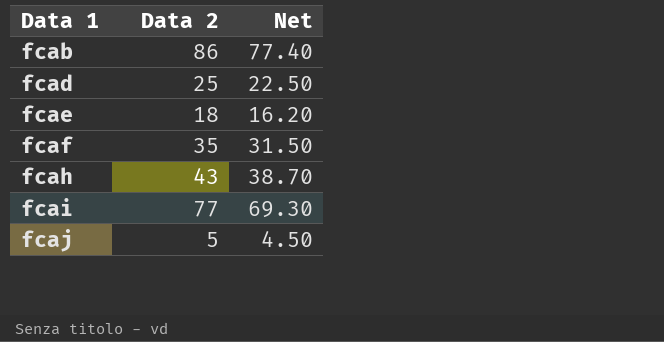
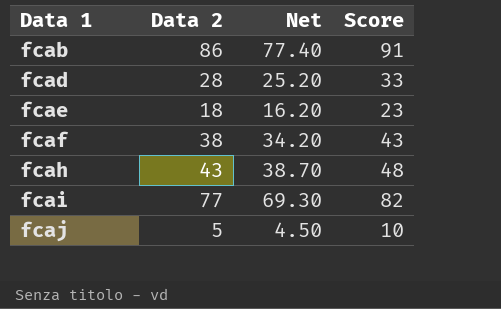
column Score | formula: none -> [Data 2] + 5
fcad | Data 2: 25 -> 28
fcad | Net: 22.50 -> 25.20
fcaf | Data 2: 35 -> 38
fcaf | Net: 31.50 -> 34.20

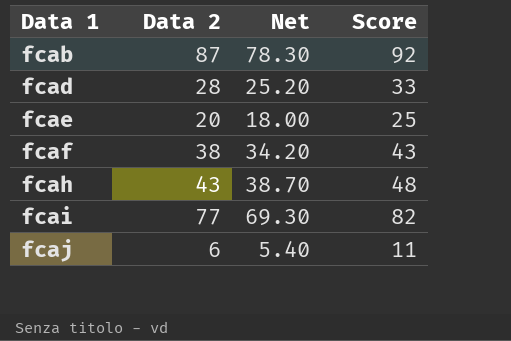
fcab | Data 2: 86 -> 87
fcab | Net: 77.40 -> 78.30
fcab | Score: 91 -> 92
fcae | Data 2: 18 -> 20
fcae | Net: 16.20 -> 18.00
fcae | Score: 23 -> 25
fcaj | Data 2: 5 -> 6
fcaj | Net: 4.50 -> 5.40
fcaj | Score: 10 -> 11

